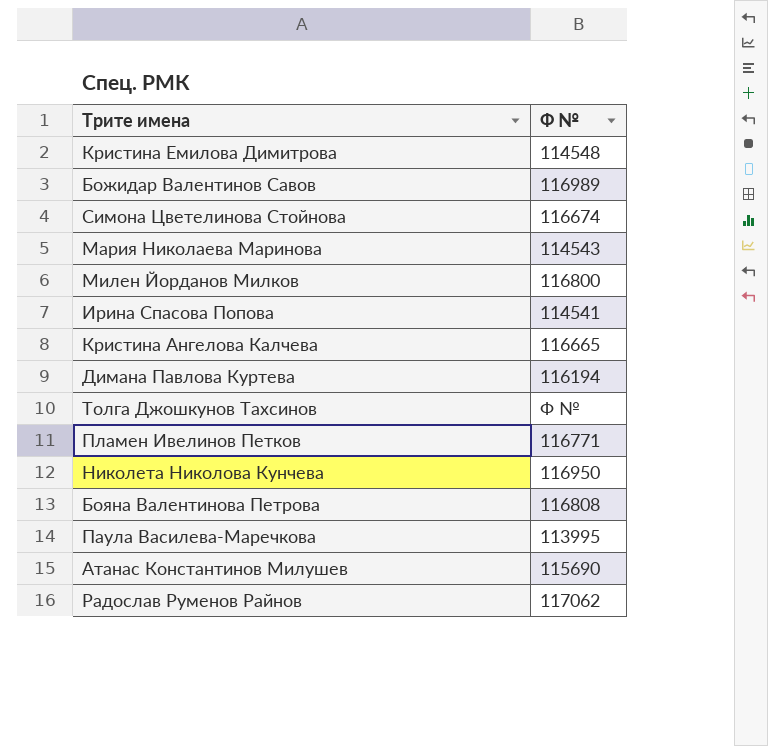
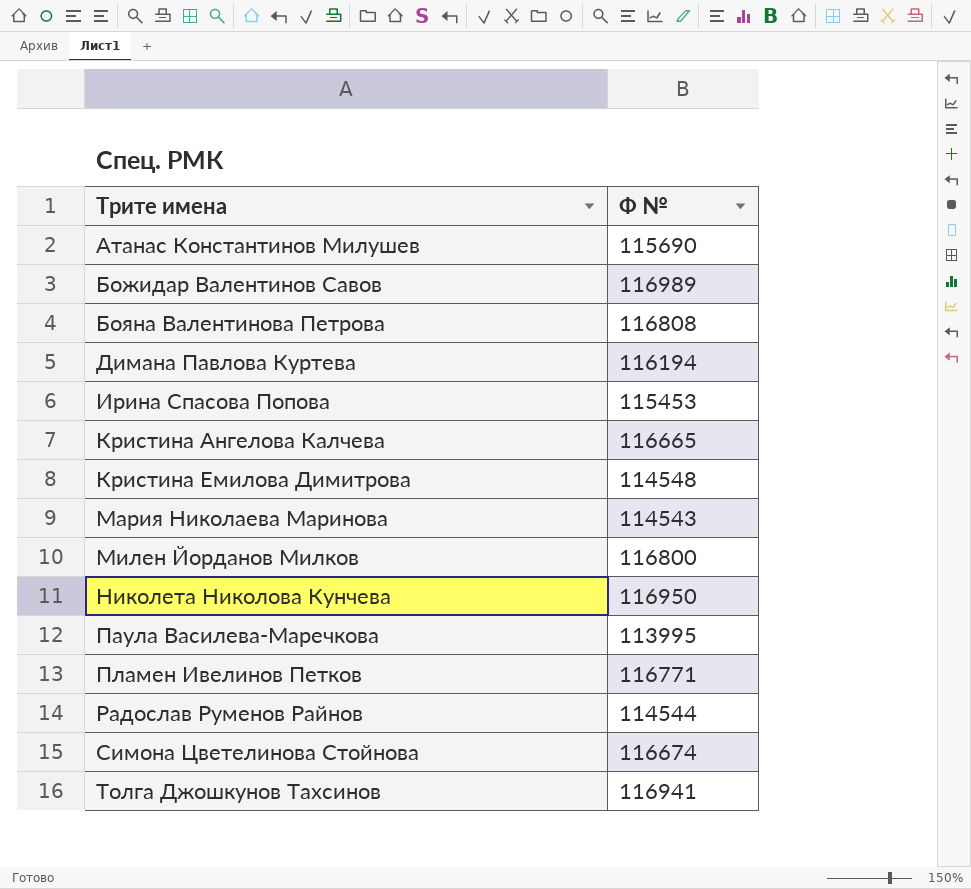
row order: none -> Трите имена ascending
Ирина Спасова Попова | Ф №: 114541 -> 115453
Радослав Руменов Райнов | Ф №: 117062 -> 114544
Толга Джошкунов Тахсинов | Ф №: Ф № -> 116941

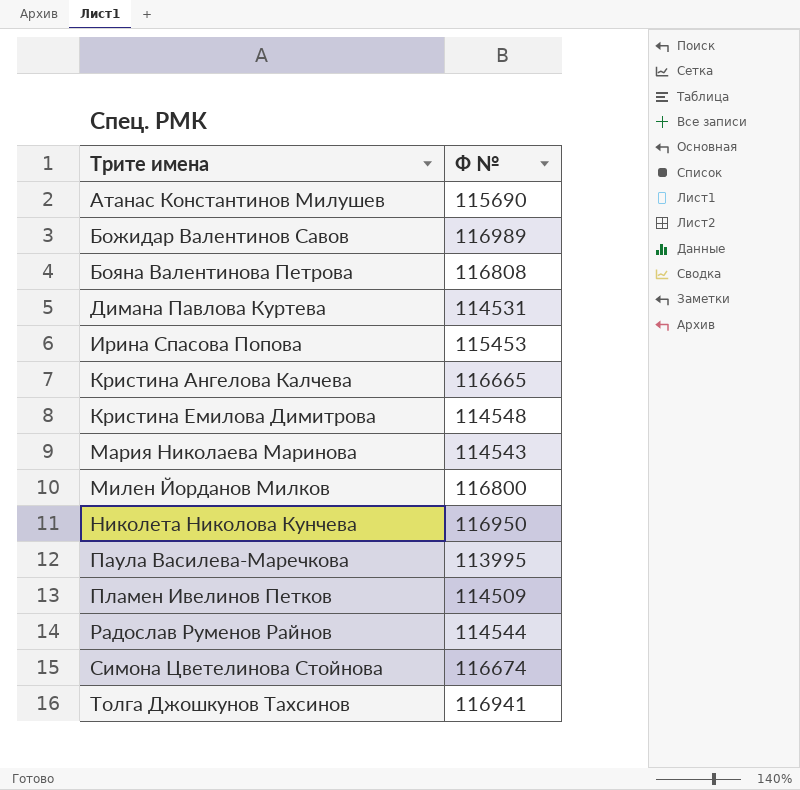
Димана Павлова Куртева | Ф №: 116194 -> 114531
Пламен Ивелинов Петков | Ф №: 116771 -> 114509

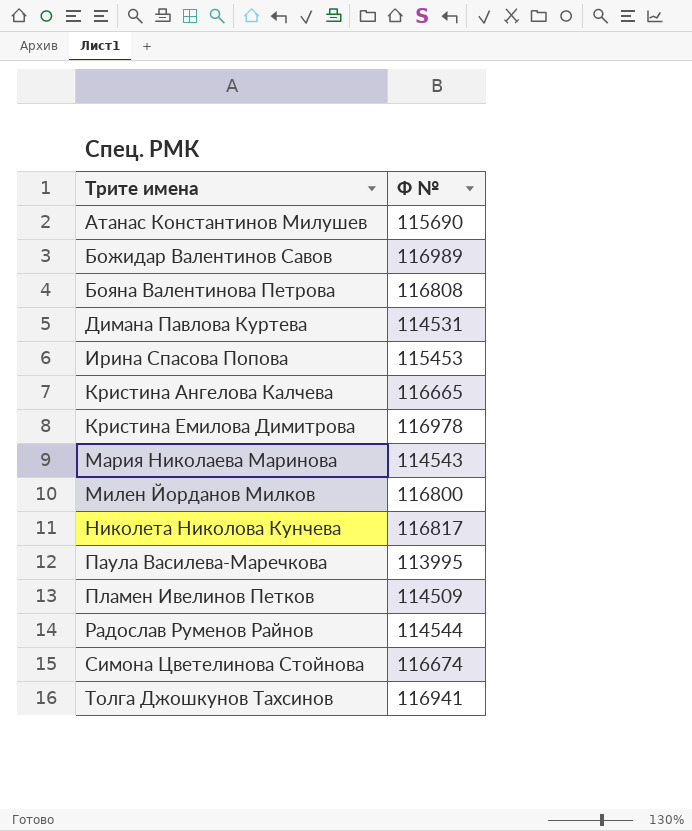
Кристина Емилова Димитрова | Ф №: 114548 -> 116978
Николета Николова Кунчева | Ф №: 116950 -> 116817

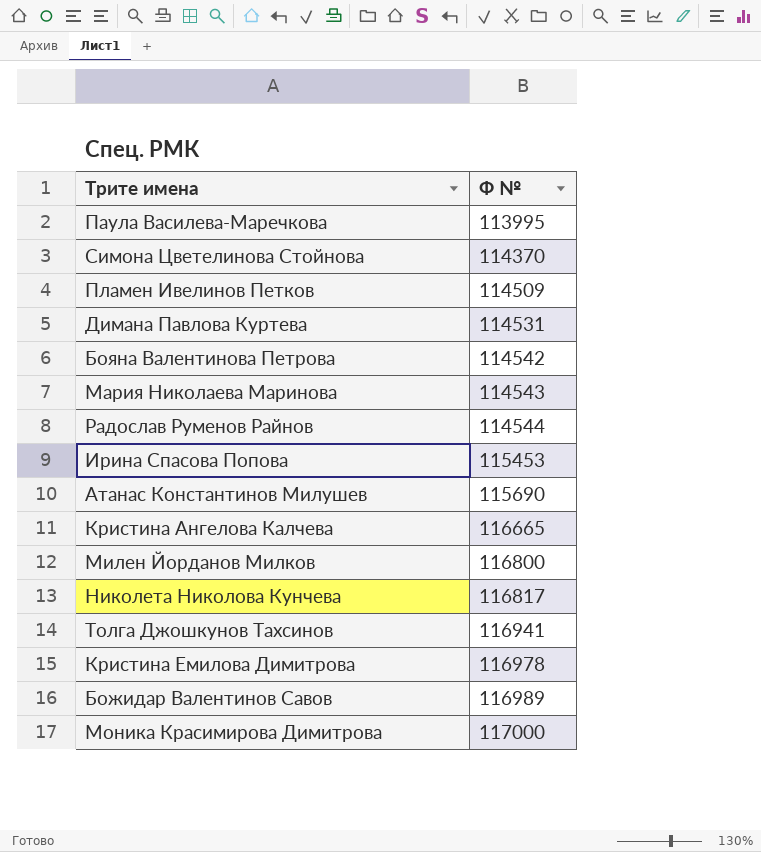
row order: Трите имена ascending -> Ф № ascending
Симона Цветелинова Стойнова | Ф №: 116674 -> 114370
Бояна Валентинова Петрова | Ф №: 116808 -> 114542
row Моника Красимирова Димитрова: none -> 117000

